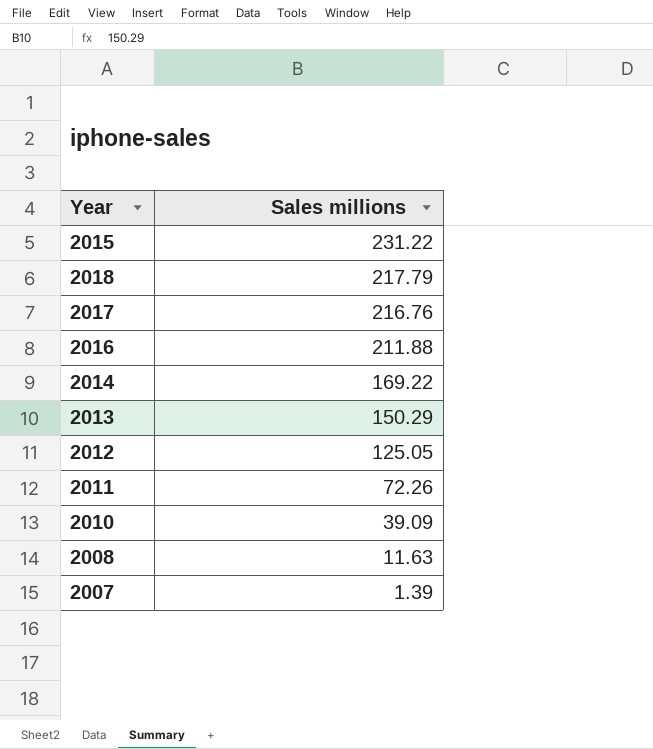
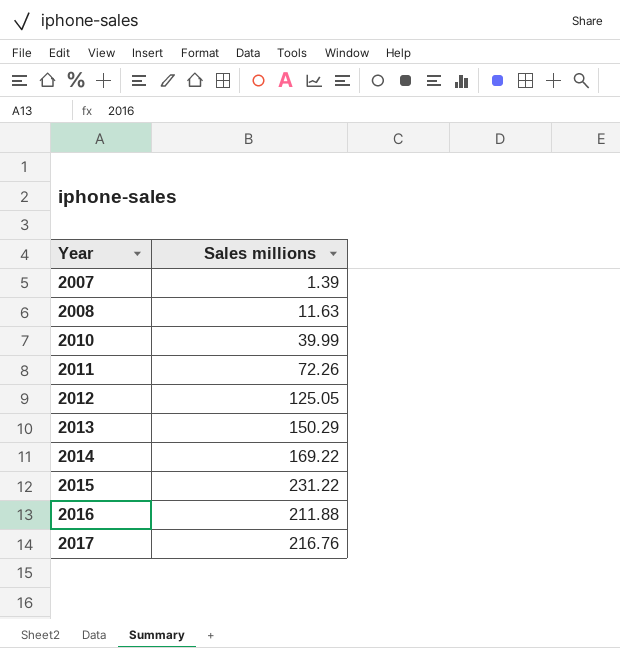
row order: Sales millions descending -> Year ascending
row 2018: 217.79 -> none
2010 | Sales millions: 39.09 -> 39.99

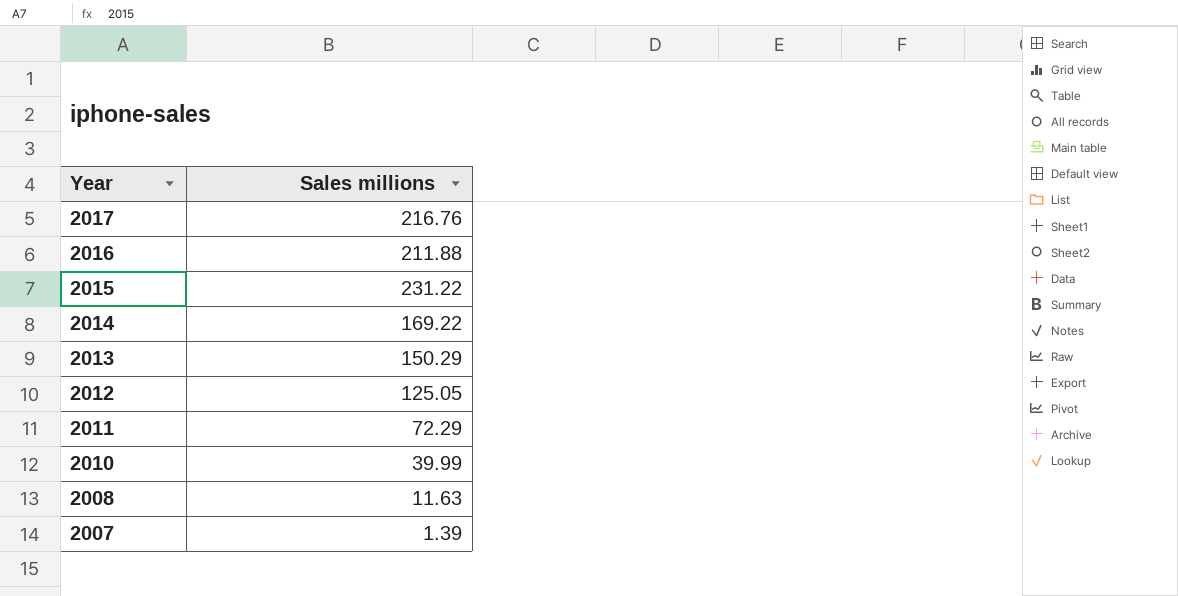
row order: Year ascending -> Year descending
2011 | Sales millions: 72.26 -> 72.29

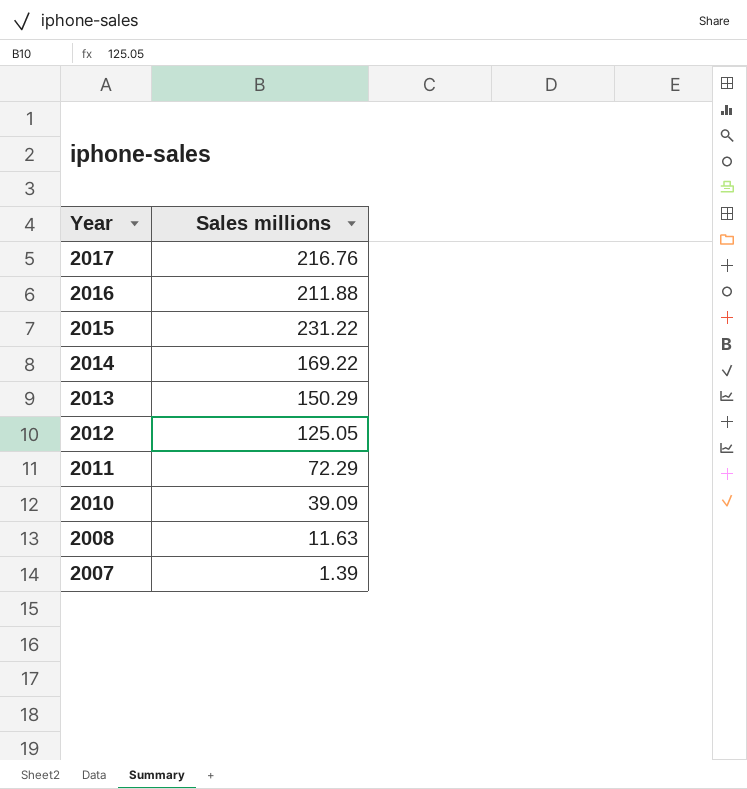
2010 | Sales millions: 39.99 -> 39.09

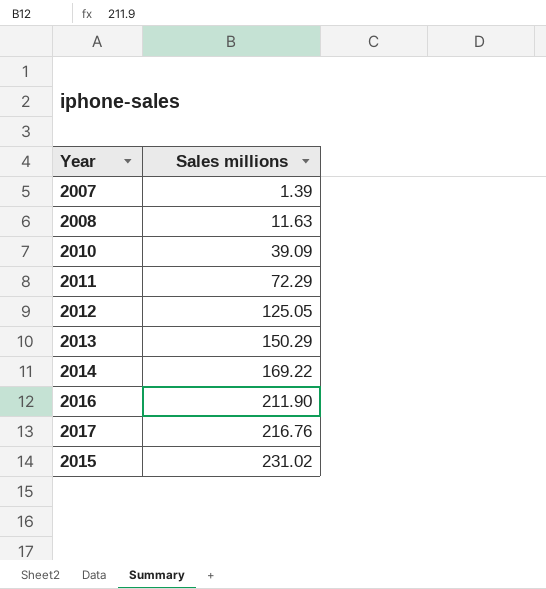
row order: Year descending -> Sales millions ascending
2016 | Sales millions: 211.88 -> 211.90
2015 | Sales millions: 231.22 -> 231.02

